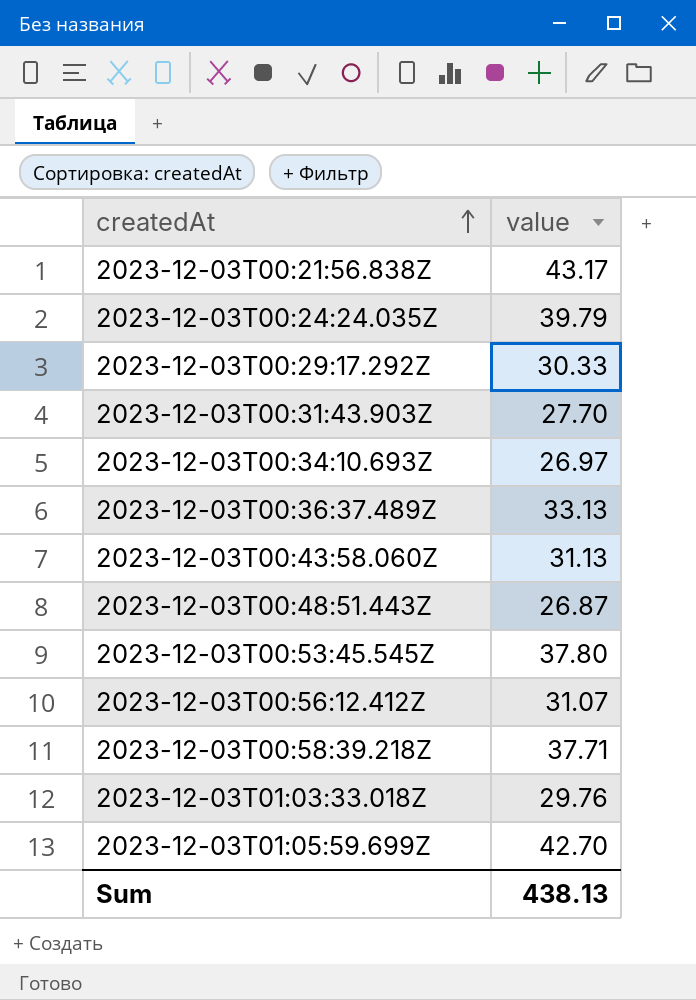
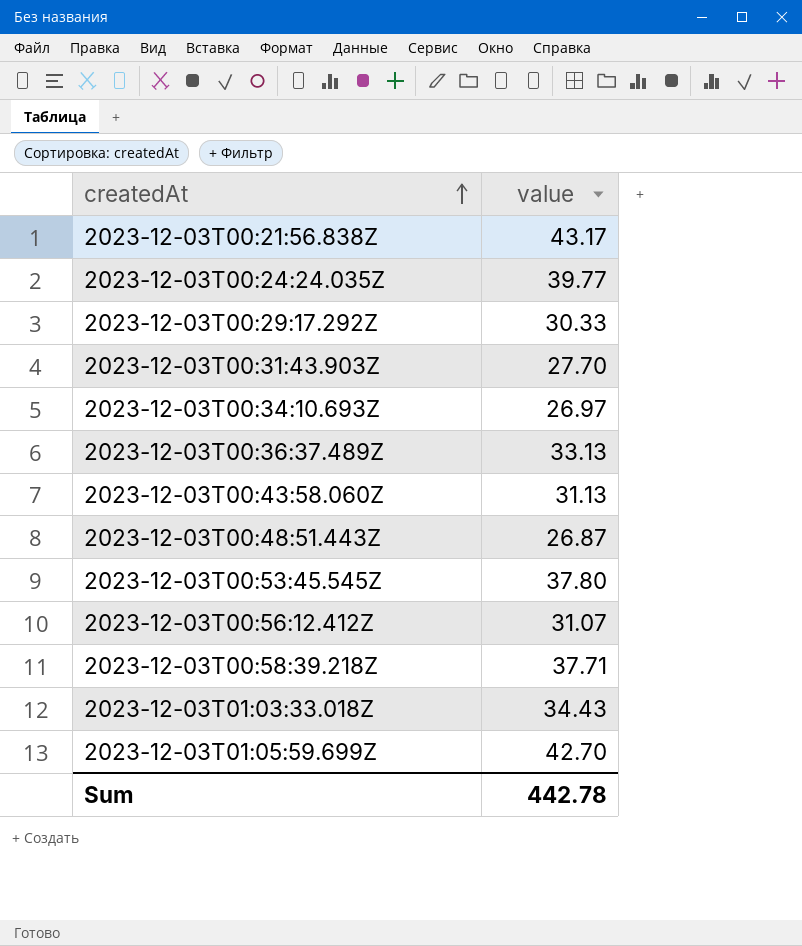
2023-12-03T00:24:24.035Z | value: 39.79 -> 39.77
2023-12-03T01:03:33.018Z | value: 29.76 -> 34.43
Sum | value: 438.13 -> 442.78

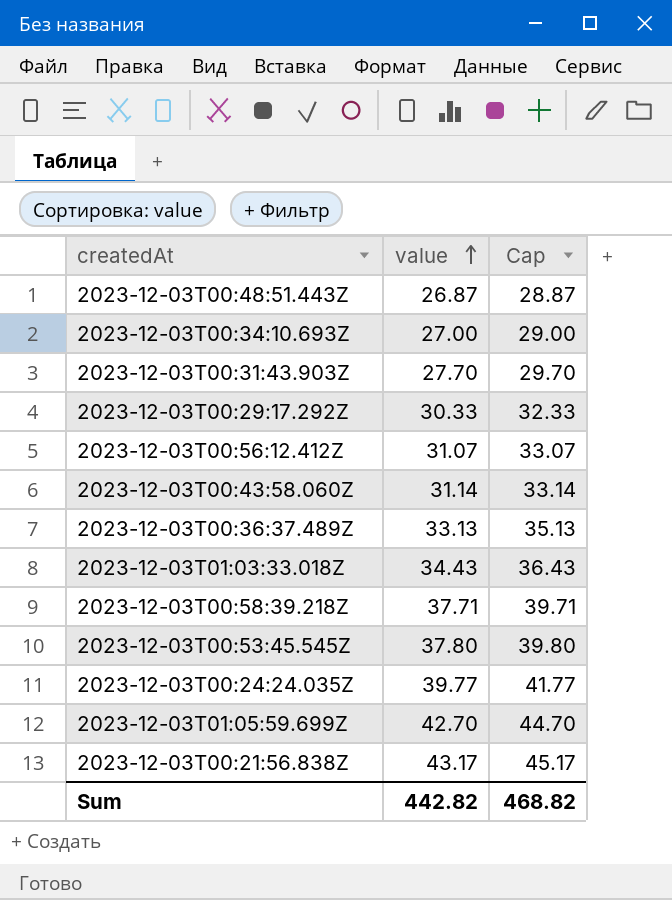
row order: createdAt ascending -> value ascending
column Cap | formula: none -> [value] + 2
2023-12-03T00:34:10.693Z | value: 26.97 -> 27.00
2023-12-03T00:43:58.060Z | value: 31.13 -> 31.14
Sum | value: 442.78 -> 442.82

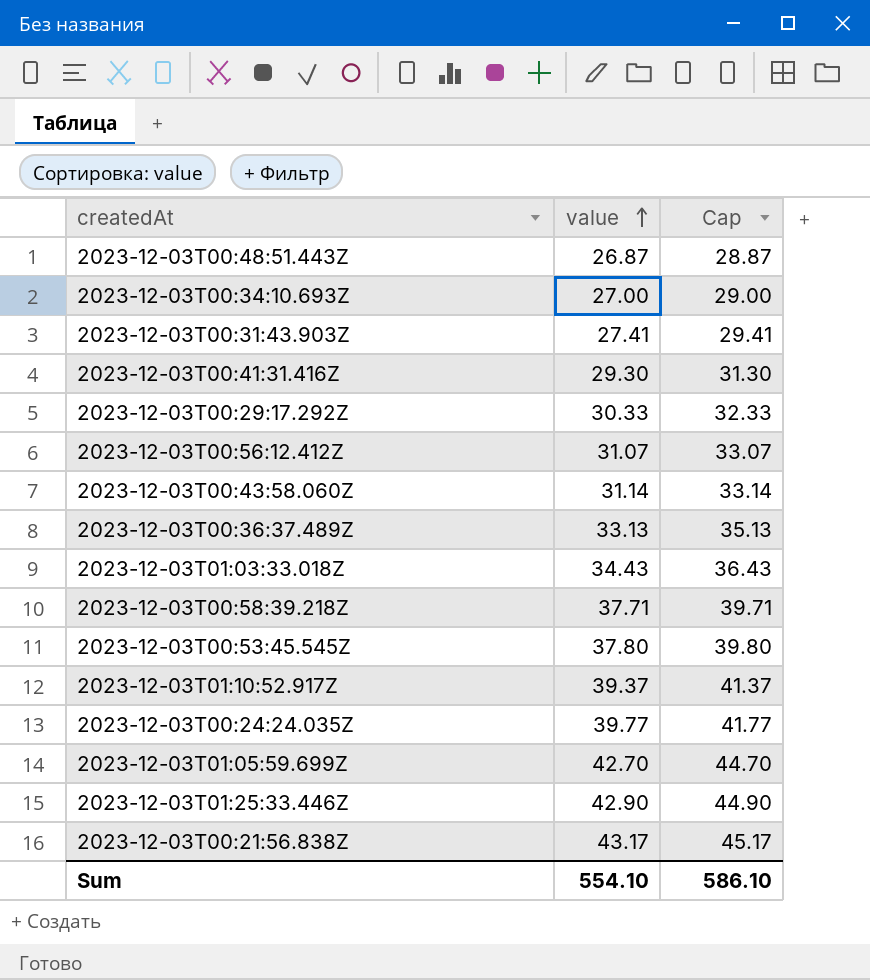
2023-12-03T00:31:43.903Z | value: 27.70 -> 27.41
2023-12-03T00:31:43.903Z | Cap: 29.70 -> 29.41
row 2023-12-03T00:41:31.416Z: none -> 29.30 | 31.30
row 2023-12-03T01:10:52.917Z: none -> 39.37 | 41.37
row 2023-12-03T01:25:33.446Z: none -> 42.90 | 44.90
Sum | value: 442.82 -> 554.10
Sum | Cap: 468.82 -> 586.10

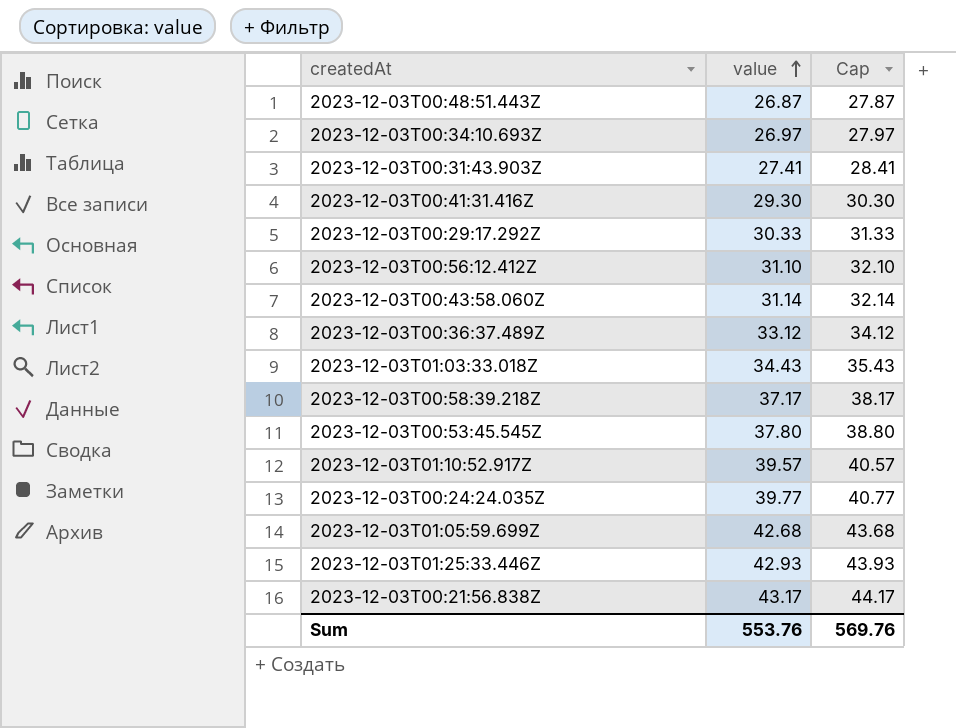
column Cap | formula: [value] + 2 -> [value] + 1
2023-12-03T00:34:10.693Z | value: 27.00 -> 26.97
2023-12-03T00:56:12.412Z | value: 31.07 -> 31.10
2023-12-03T00:36:37.489Z | value: 33.13 -> 33.12
2023-12-03T00:58:39.218Z | value: 37.71 -> 37.17
2023-12-03T01:10:52.917Z | value: 39.37 -> 39.57
2023-12-03T01:05:59.699Z | value: 42.70 -> 42.68
2023-12-03T01:25:33.446Z | value: 42.90 -> 42.93
Sum | value: 554.10 -> 553.76
Sum | Cap: 586.10 -> 569.76

